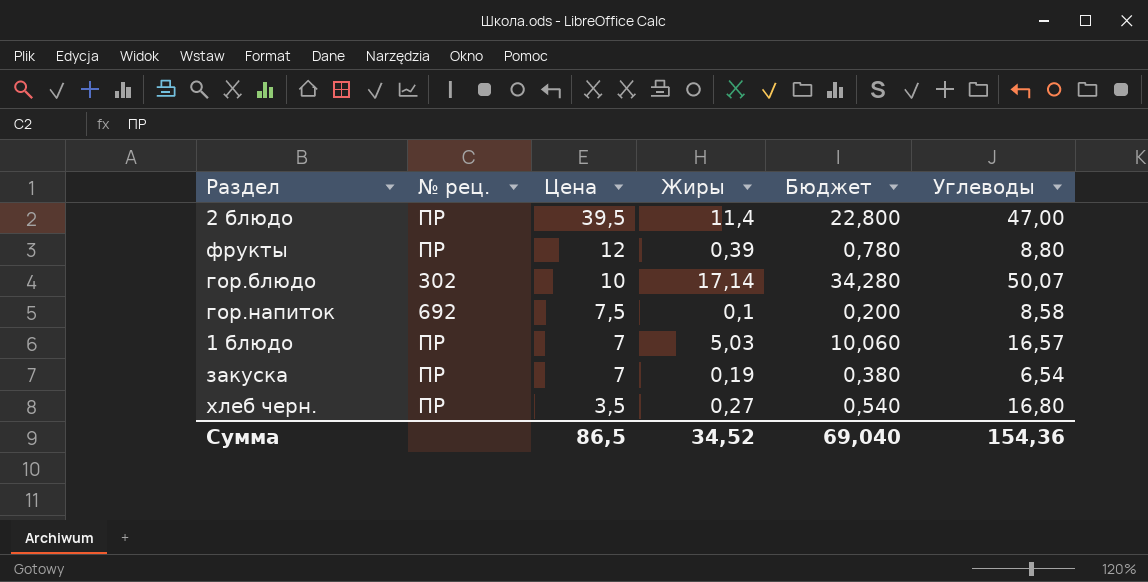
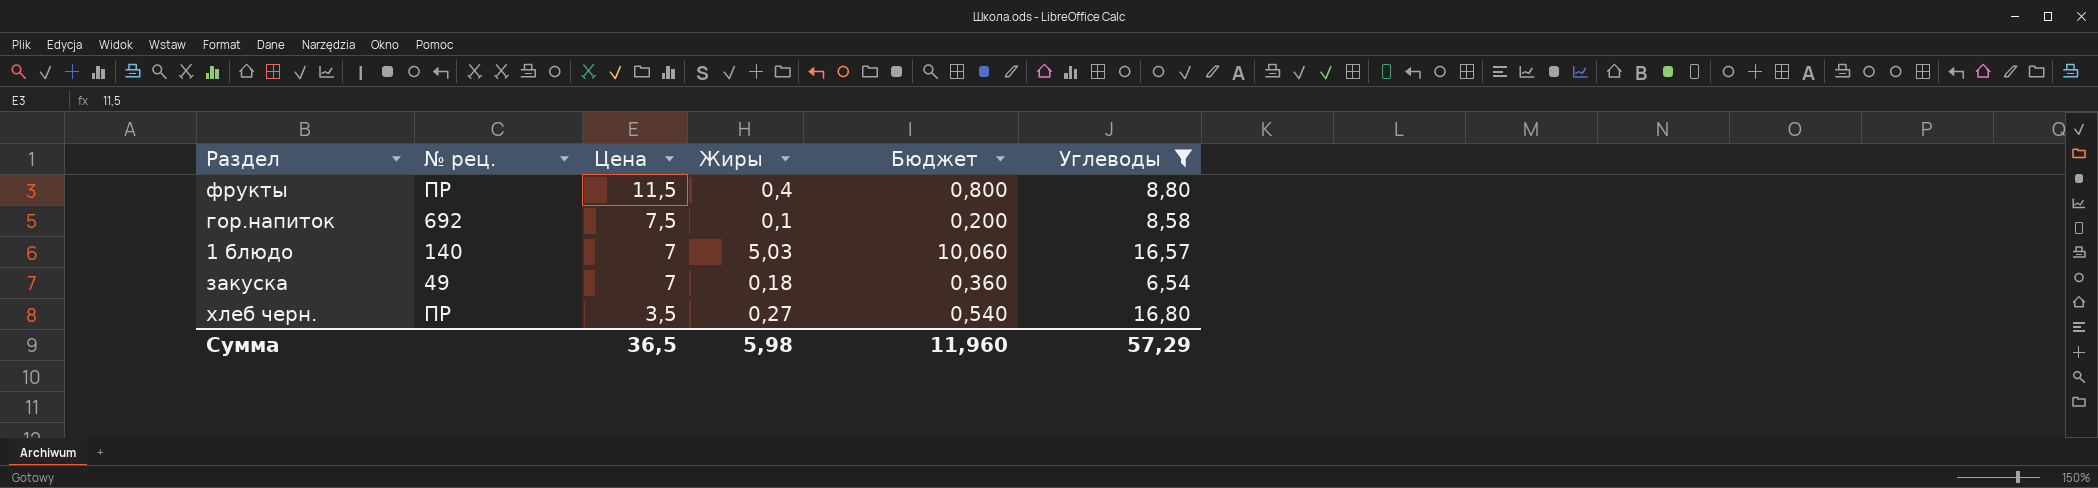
filter: none -> Углеводы <= 16,80
фрукты | Цена: 12 -> 11,5
фрукты | Жиры: 0,39 -> 0,4
фрукты | Бюджет: 0,780 -> 0,800
1 блюдо | № рец.: ПР -> 140
закуска | № рец.: ПР -> 49
закуска | Жиры: 0,19 -> 0,18
закуска | Бюджет: 0,380 -> 0,360
Сумма | Цена: 86,5 -> 36,5
Сумма | Жиры: 34,52 -> 5,98
Сумма | Бюджет: 69,040 -> 11,960
Сумма | Углеводы: 154,36 -> 57,29

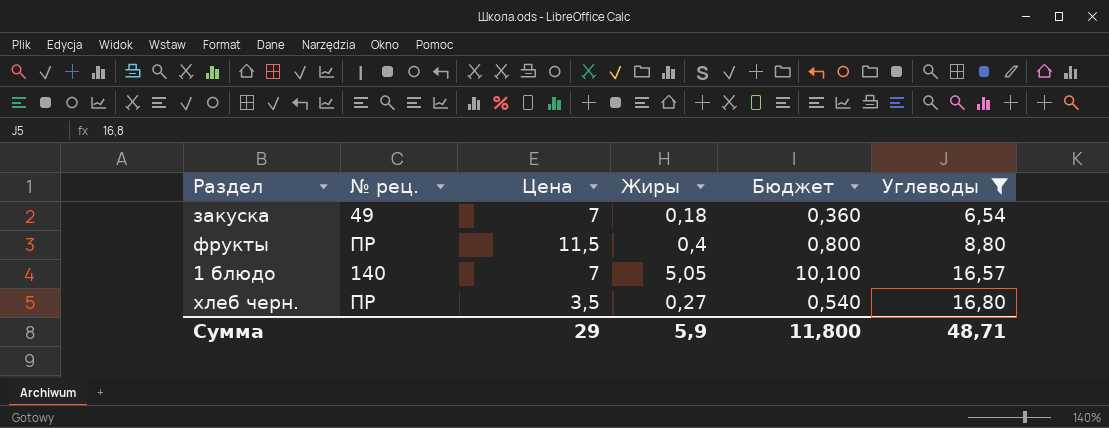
row order: Цена descending -> Углеводы ascending
row гор.напиток: 692 | 7,5 | 0,1 | 0,200 | 8,58 -> none
1 блюдо | Жиры: 5,03 -> 5,05
1 блюдо | Бюджет: 10,060 -> 10,100
Сумма | Цена: 36,5 -> 29
Сумма | Жиры: 5,98 -> 5,9
Сумма | Бюджет: 11,960 -> 11,800
Сумма | Углеводы: 57,29 -> 48,71

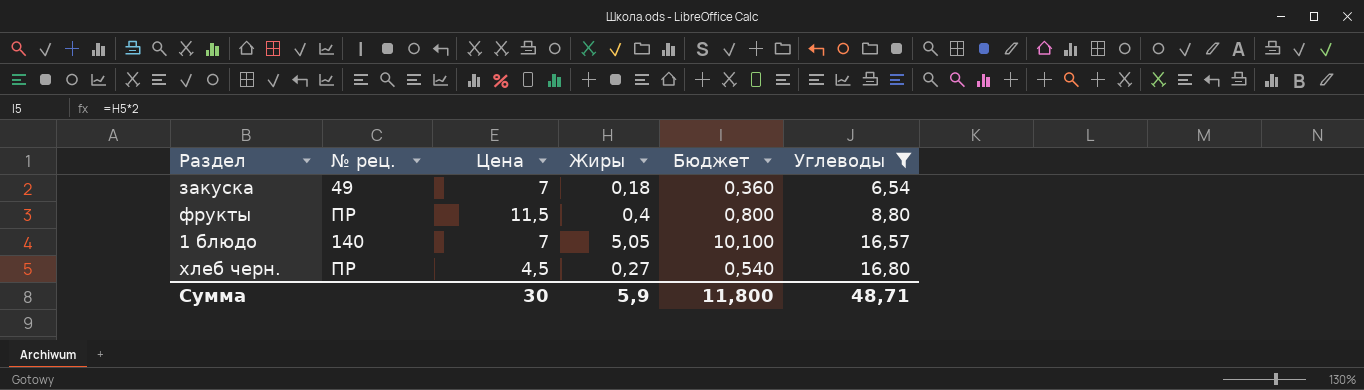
хлеб черн. | Цена: 3,5 -> 4,5
Сумма | Цена: 29 -> 30

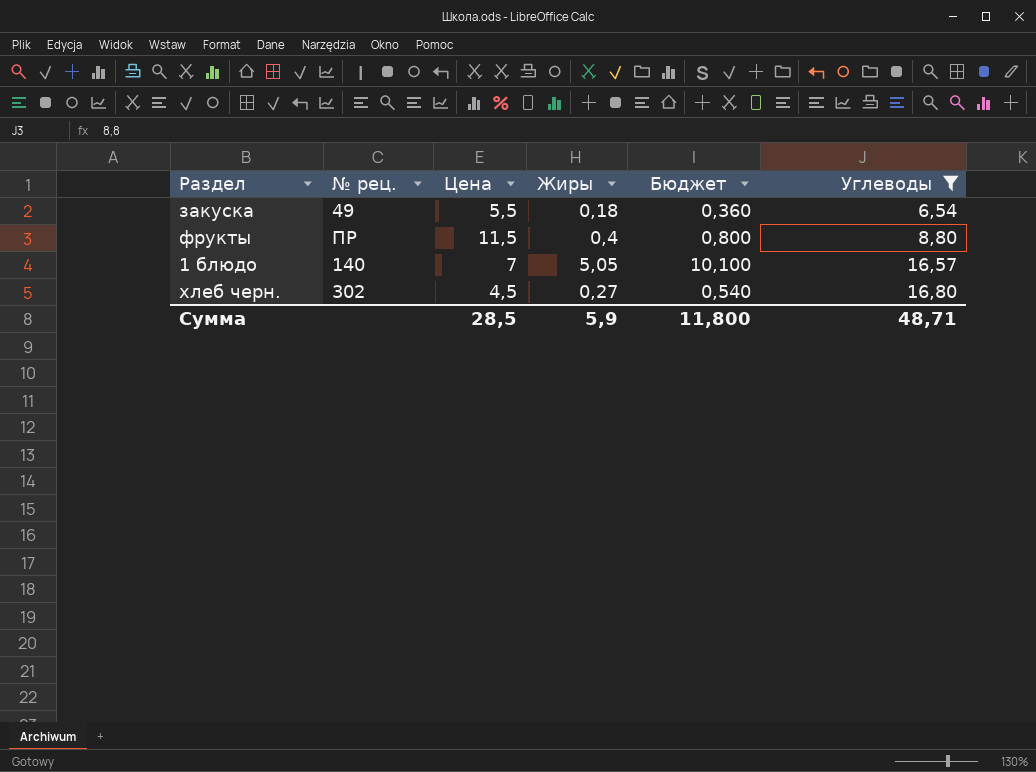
закуска | Цена: 7 -> 5,5
хлеб черн. | № рец.: ПР -> 302
Сумма | Цена: 30 -> 28,5

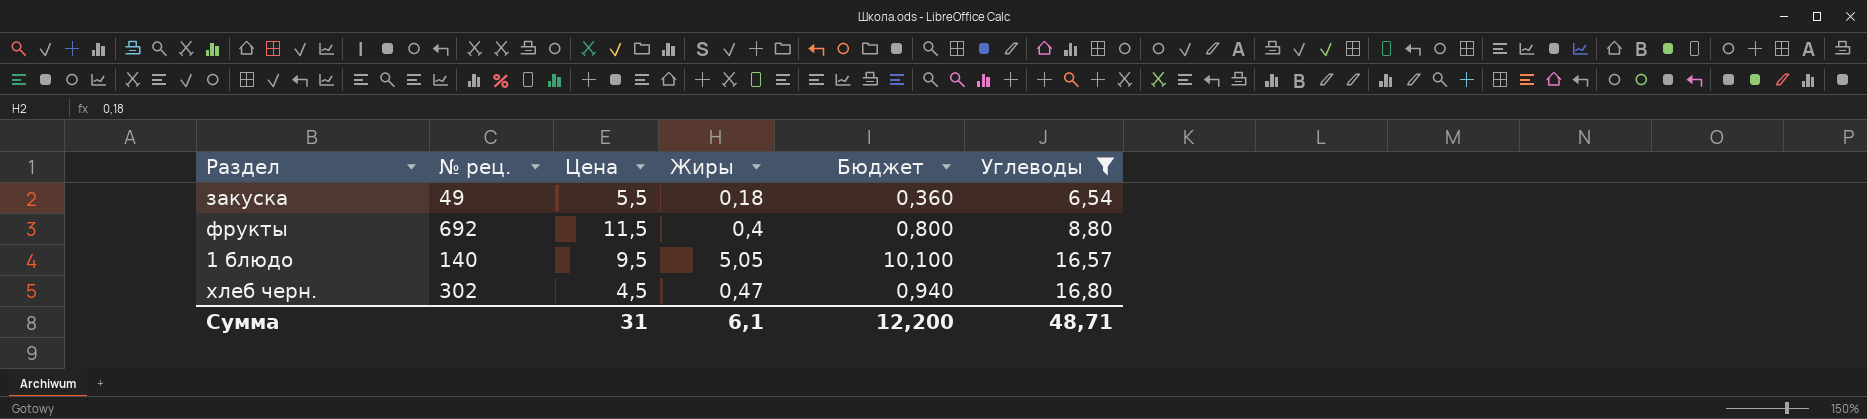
фрукты | № рец.: ПР -> 692
1 блюдо | Цена: 7 -> 9,5
хлеб черн. | Жиры: 0,27 -> 0,47
хлеб черн. | Бюджет: 0,540 -> 0,940
Сумма | Цена: 28,5 -> 31
Сумма | Жиры: 5,9 -> 6,1
Сумма | Бюджет: 11,800 -> 12,200

